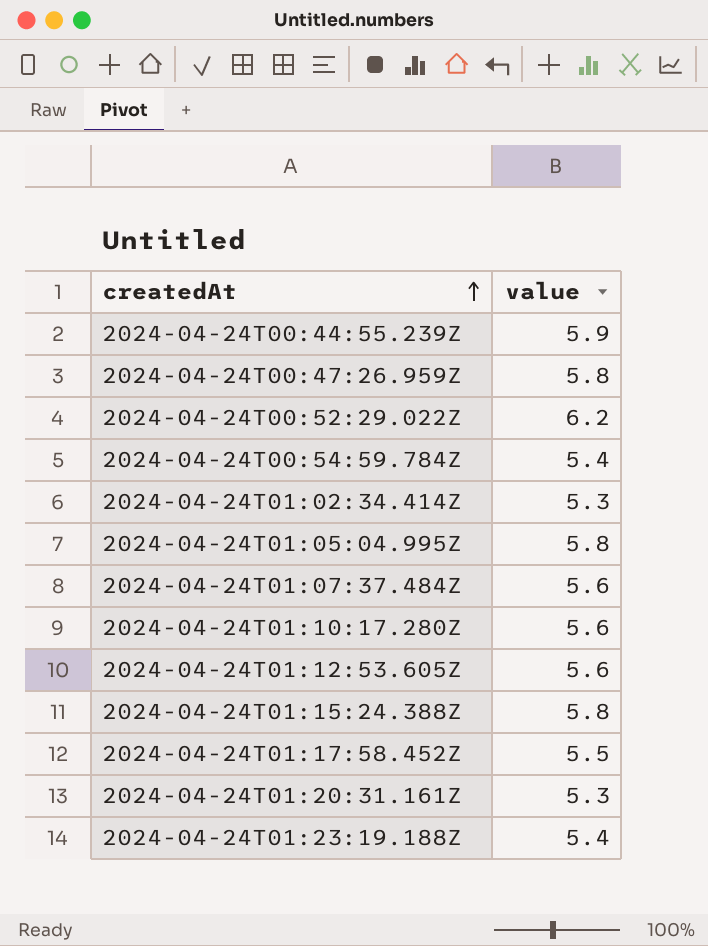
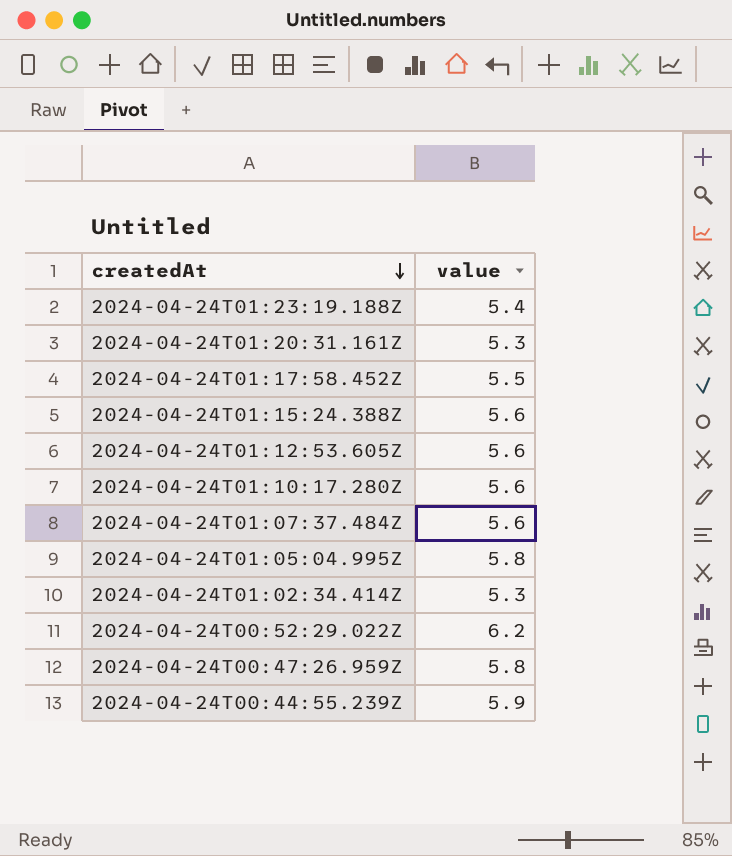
row order: createdAt ascending -> createdAt descending
row 2024-04-24T00:54:59.784Z: 5.4 -> none
2024-04-24T01:15:24.388Z | value: 5.8 -> 5.6

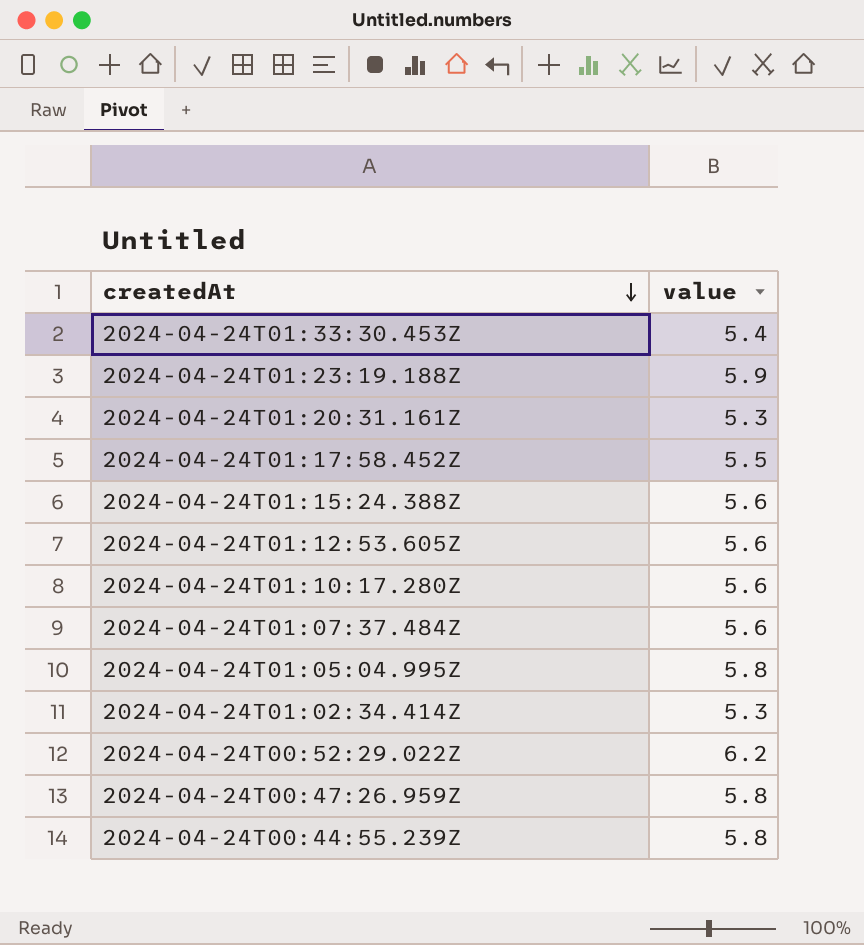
row 2024-04-24T01:33:30.453Z: none -> 5.4
2024-04-24T01:23:19.188Z | value: 5.4 -> 5.9
2024-04-24T00:44:55.239Z | value: 5.9 -> 5.8

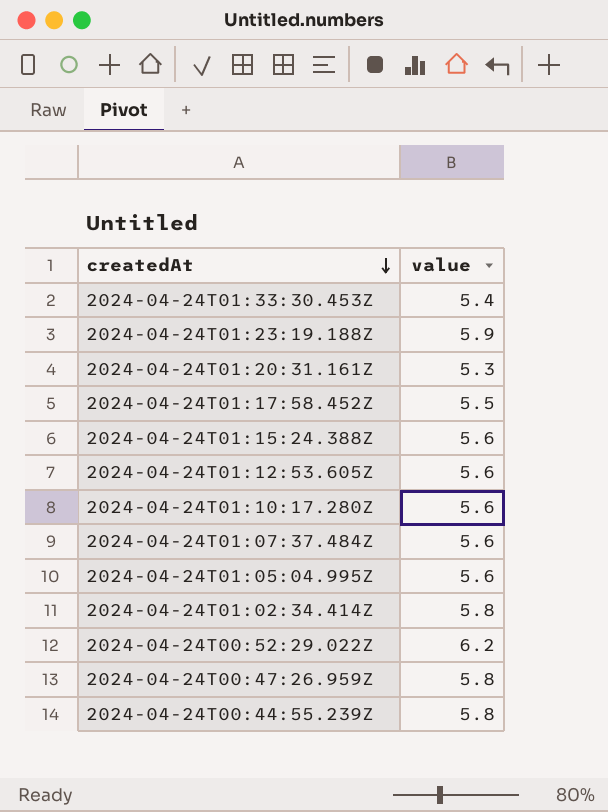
2024-04-24T01:05:04.995Z | value: 5.8 -> 5.6
2024-04-24T01:02:34.414Z | value: 5.3 -> 5.8

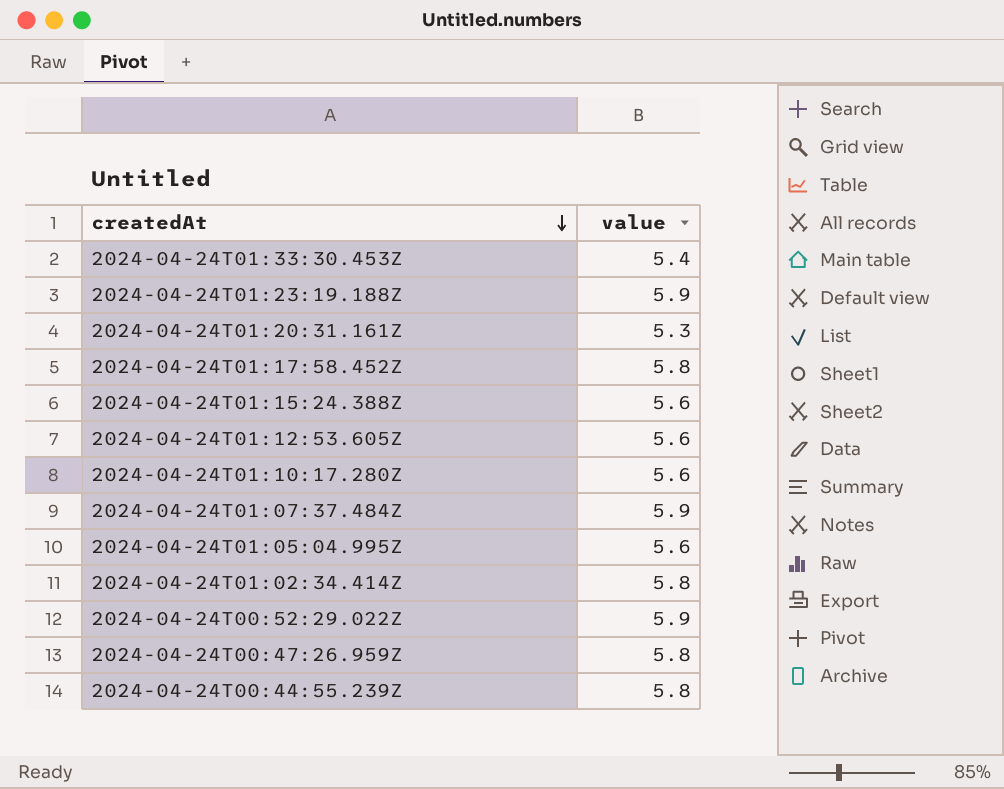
2024-04-24T01:17:58.452Z | value: 5.5 -> 5.8
2024-04-24T01:07:37.484Z | value: 5.6 -> 5.9
2024-04-24T00:52:29.022Z | value: 6.2 -> 5.9

